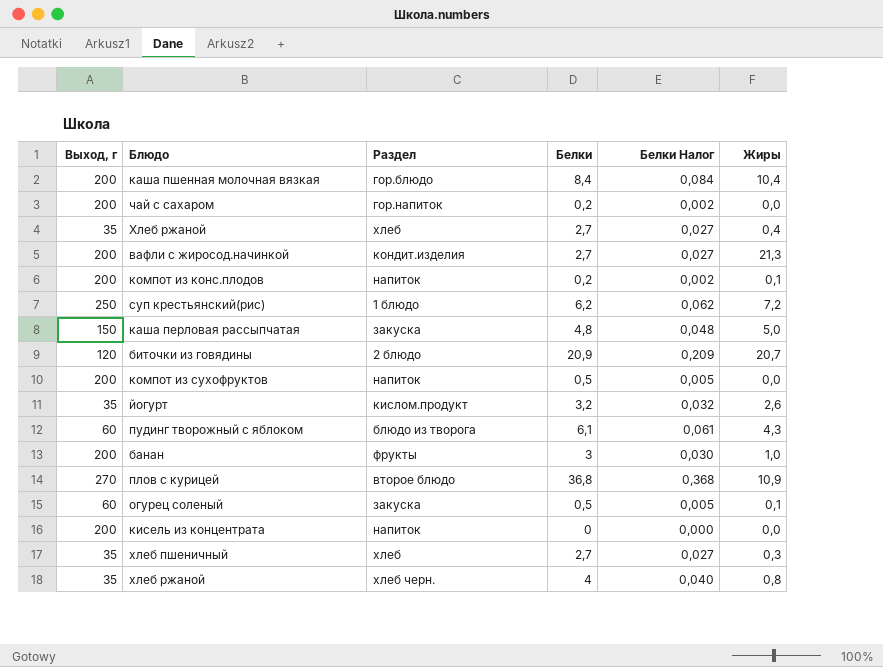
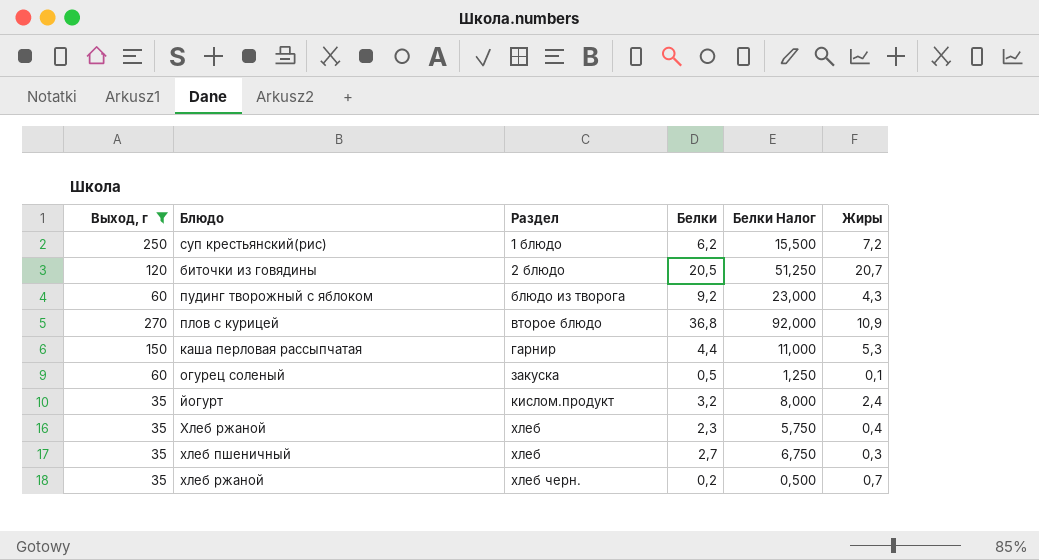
filter: none -> Выход, г != 200
row order: none -> Раздел ascending
column Белки Налог | formula: [Белки] * 0,01 -> [Белки] * 2,5
биточки из говядины | Белки: 20,9 -> 20,5
пудинг творожный с яблоком | Белки: 6,1 -> 9,2
каша перловая рассыпчатая | Раздел: закуска -> гарнир
каша перловая рассыпчатая | Белки: 4,8 -> 4,4
каша перловая рассыпчатая | Жиры: 5,0 -> 5,3
йогурт | Жиры: 2,6 -> 2,4
Хлеб ржаной | Белки: 2,7 -> 2,3
хлеб ржаной | Белки: 4 -> 0,2
хлеб ржаной | Жиры: 0,8 -> 0,7

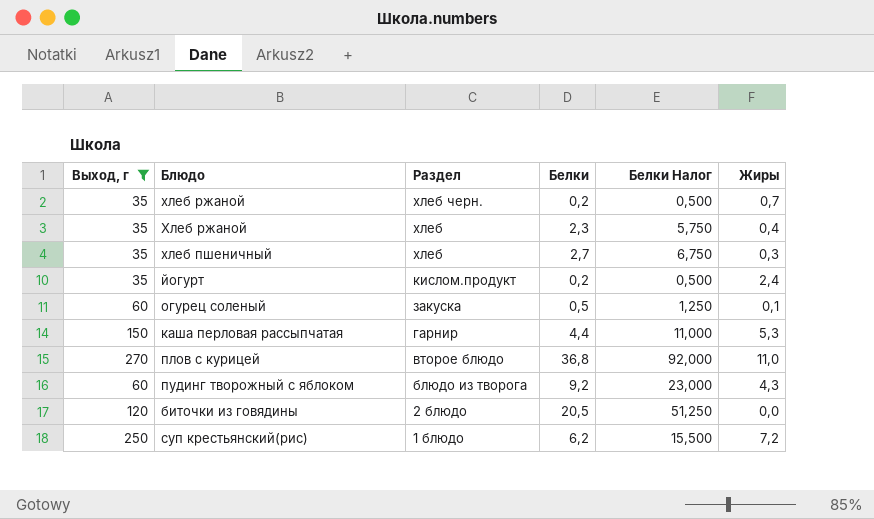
row order: Раздел ascending -> Раздел descending
йогурт | Белки: 3,2 -> 0,2
йогурт | Белки Налог: 8,000 -> 0,500
плов с курицей | Жиры: 10,9 -> 11,0
биточки из говядины | Жиры: 20,7 -> 0,0

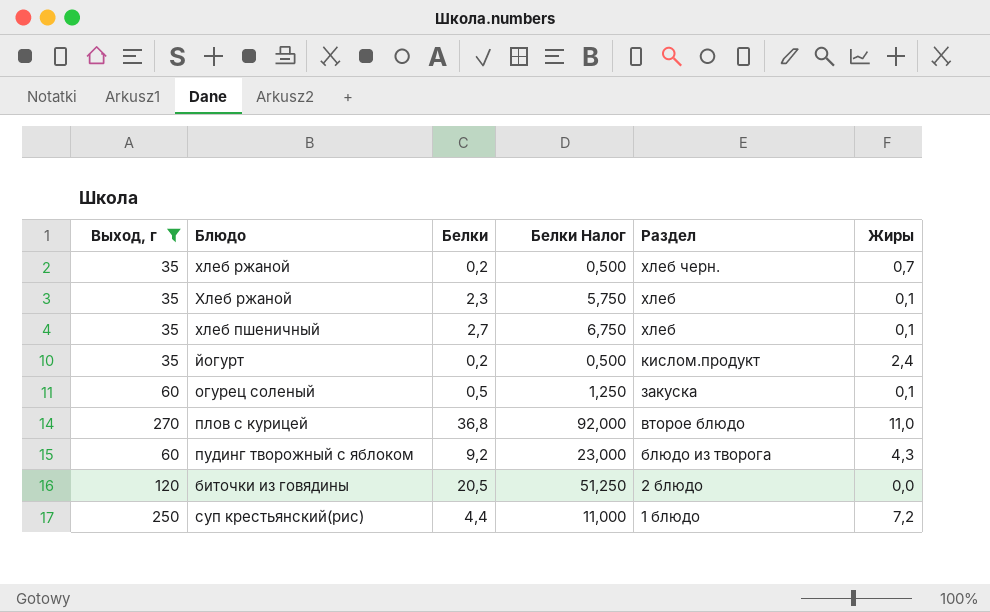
column Раздел | position: 3 -> 5
row каша перловая рассыпчатая: 150 | гарнир | 4,4 | 11,000 | 5,3 -> none
Хлеб ржаной | Жиры: 0,4 -> 0,1
хлеб пшеничный | Жиры: 0,3 -> 0,1
суп крестьянский(рис) | Белки: 6,2 -> 4,4
суп крестьянский(рис) | Белки Налог: 15,500 -> 11,000

